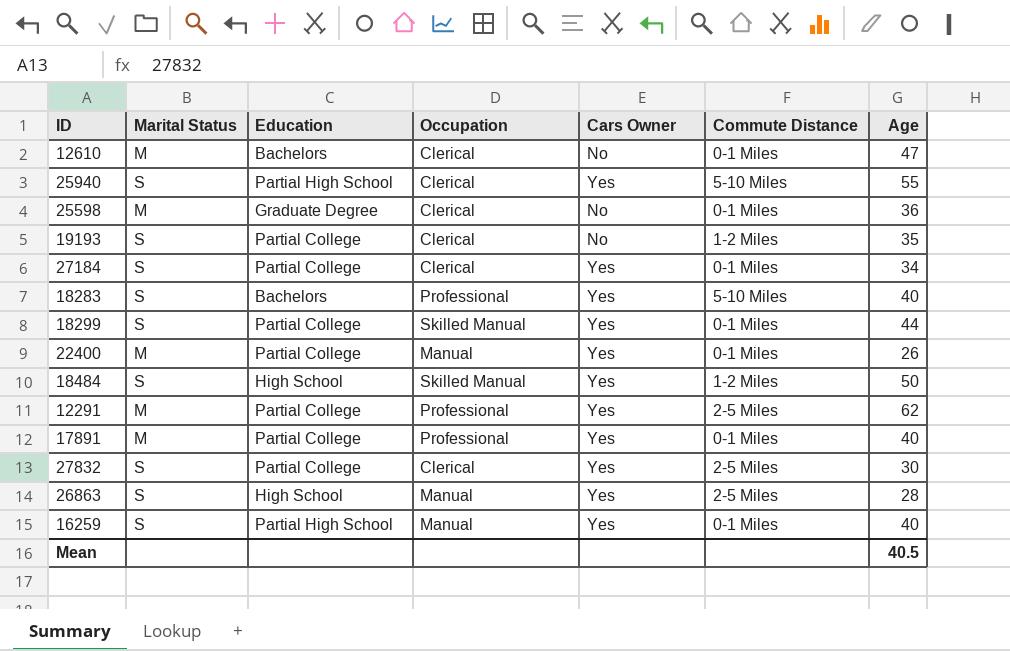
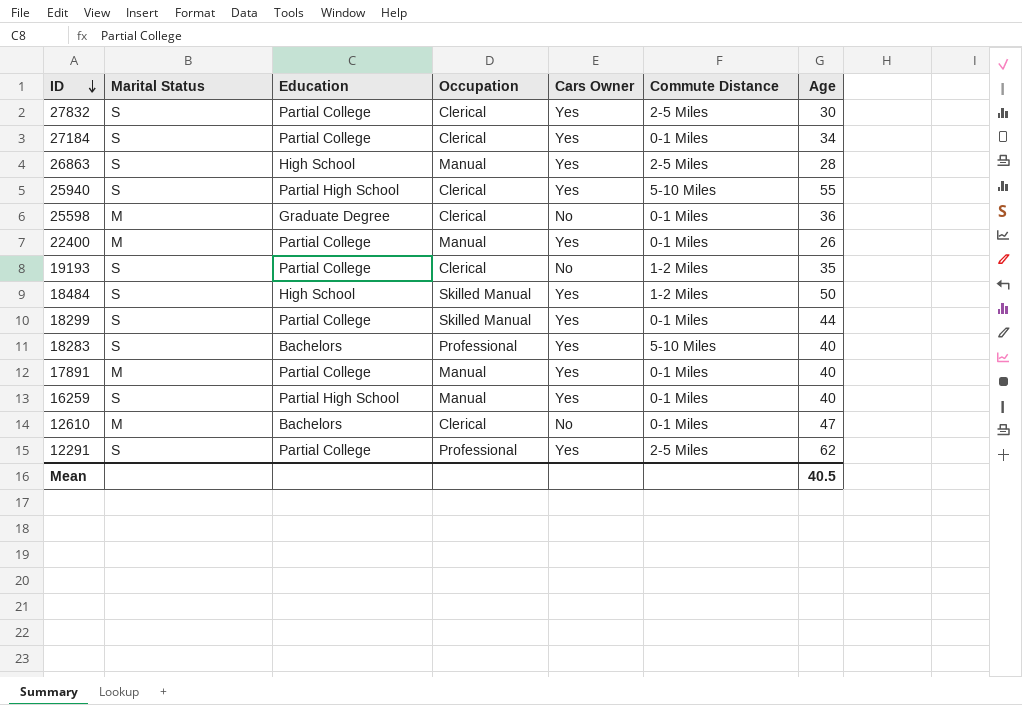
row order: none -> ID descending
17891 | Occupation: Professional -> Manual
12291 | Marital Status: M -> S

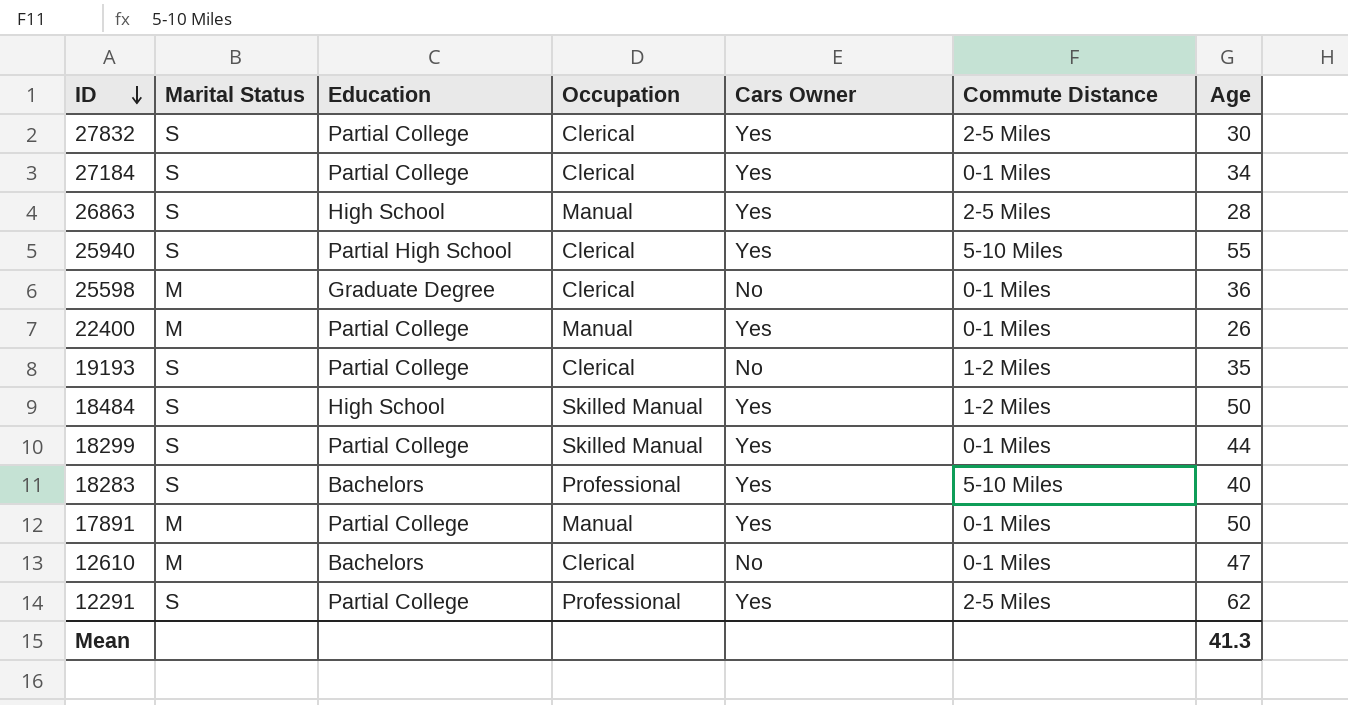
row 16259: S | Partial High School | Manual | Yes | 0-1 Miles | 40 -> none
17891 | Age: 40 -> 50
Mean | Age: 40.5 -> 41.3

